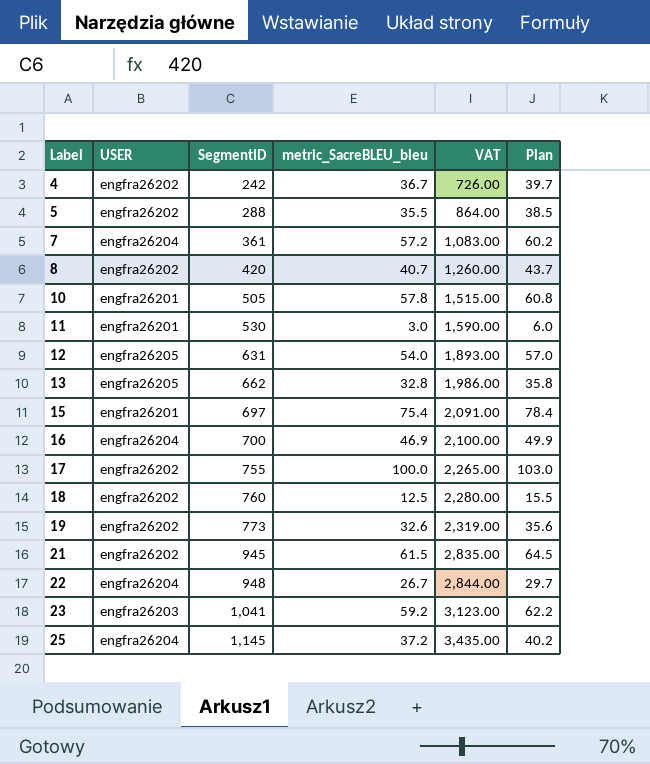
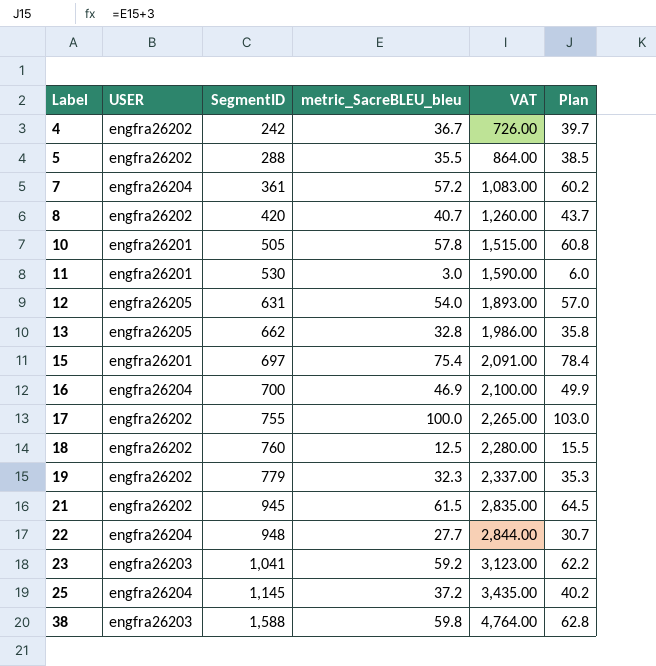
19 | SegmentID: 773 -> 779
19 | metric_SacreBLEU_bleu: 32.6 -> 32.3
19 | VAT: 2,319.00 -> 2,337.00
19 | Plan: 35.6 -> 35.3
22 | metric_SacreBLEU_bleu: 26.7 -> 27.7
22 | Plan: 29.7 -> 30.7
row 38: none -> engfra26203 | 1,588 | 59.8 | 4,764.00 | 62.8

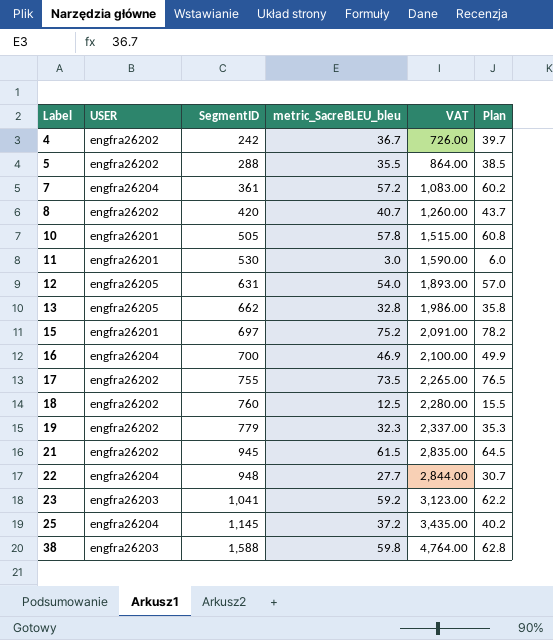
15 | metric_SacreBLEU_bleu: 75.4 -> 75.2
15 | Plan: 78.4 -> 78.2
17 | metric_SacreBLEU_bleu: 100.0 -> 73.5
17 | Plan: 103.0 -> 76.5

